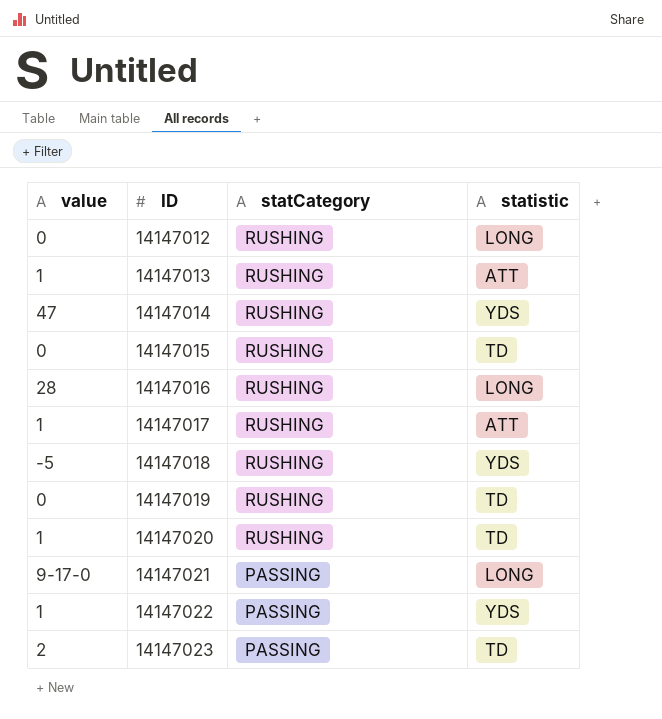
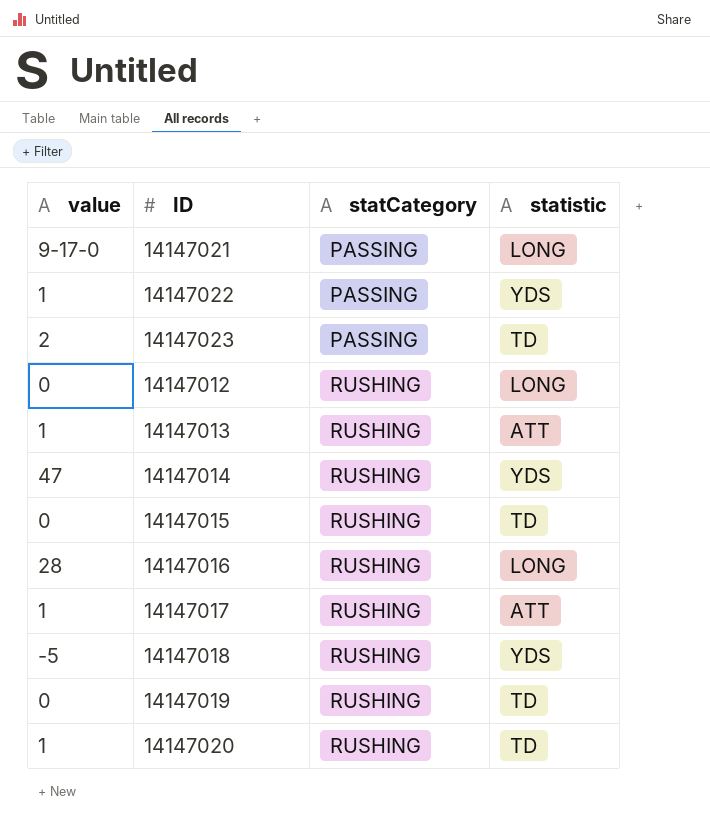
row order: ID ascending -> statCategory ascending

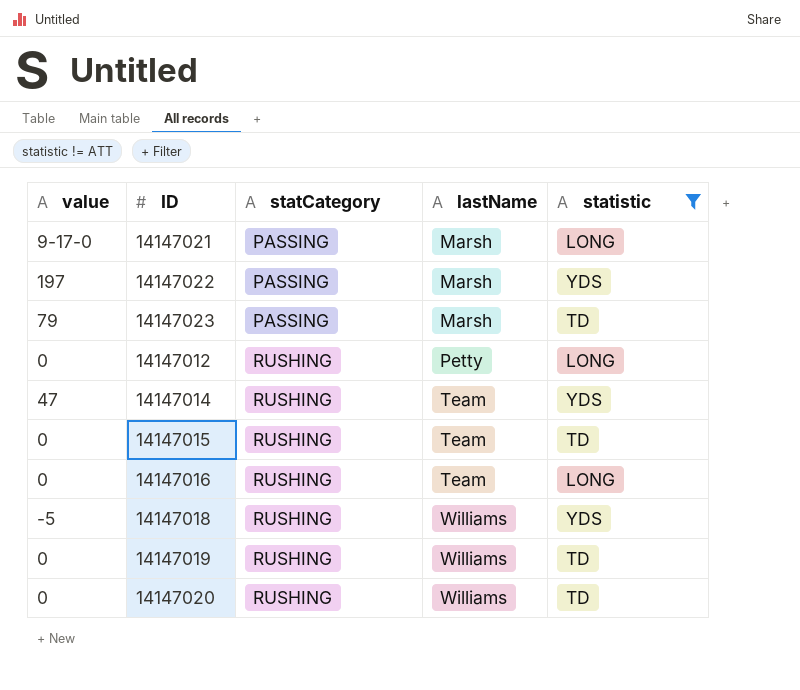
filter: none -> statistic != ATT
column lastName | position: none -> 4
14147022 | value: 1 -> 197
14147023 | value: 2 -> 79
14147016 | value: 28 -> 0
14147020 | value: 1 -> 0

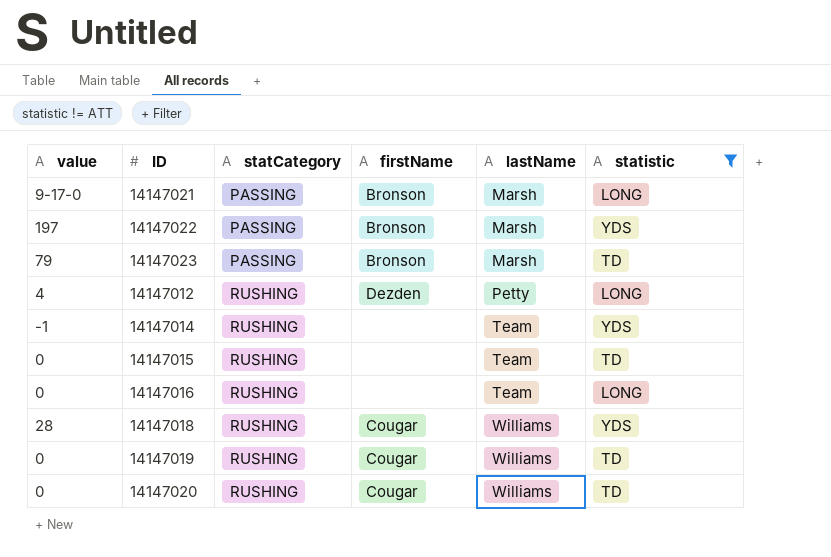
column firstName | position: none -> 4
14147012 | value: 0 -> 4
14147014 | value: 47 -> -1
14147018 | value: -5 -> 28

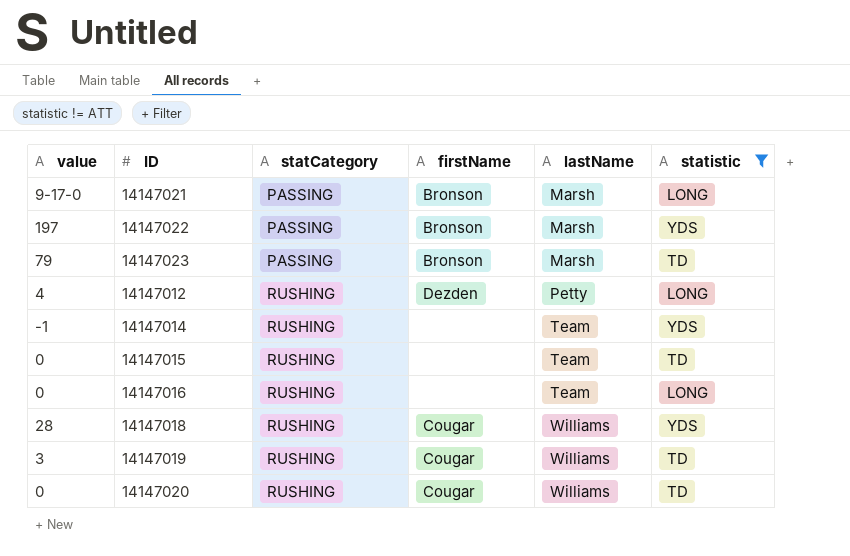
14147019 | value: 0 -> 3

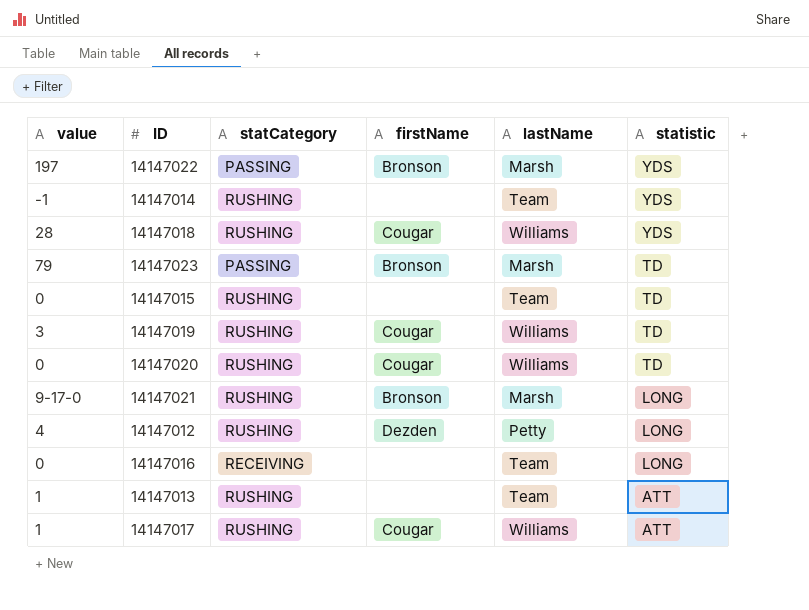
filter: statistic != ATT -> none
row order: statCategory ascending -> statistic descending
14147021 | statCategory: PASSING -> RUSHING
14147016 | statCategory: RUSHING -> RECEIVING

